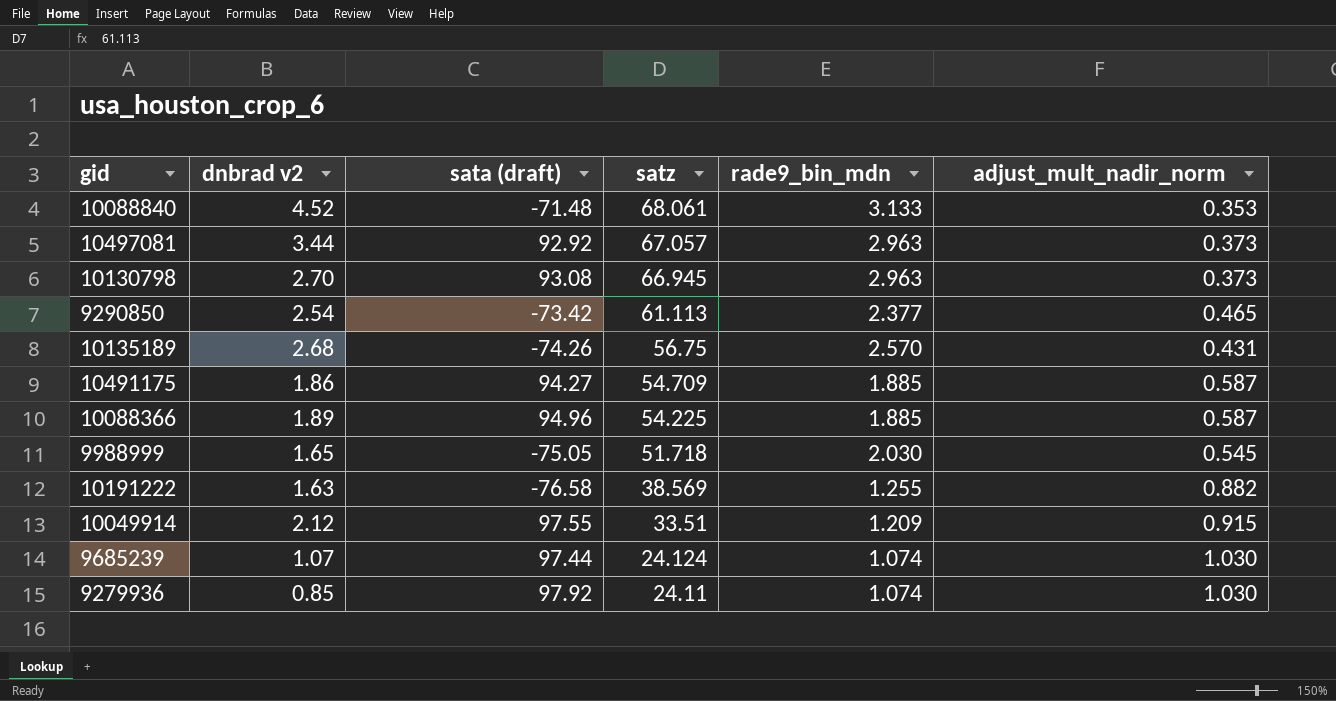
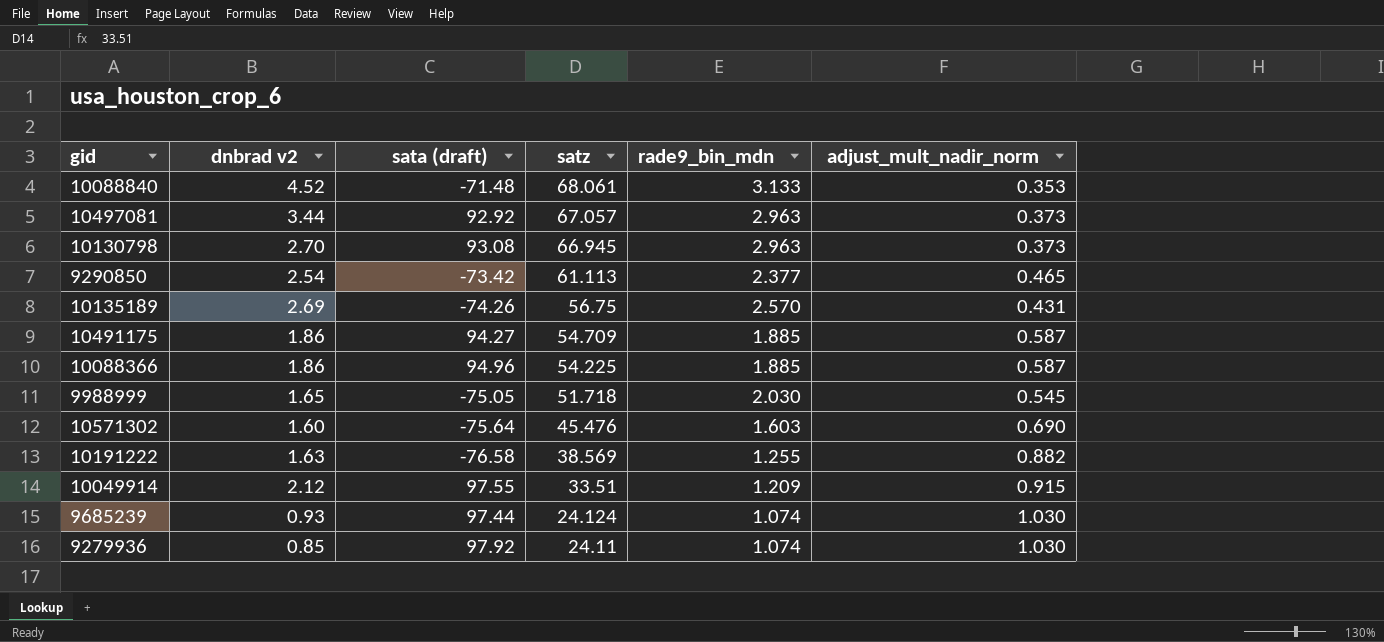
10135189 | dnbrad v2: 2.68 -> 2.69
10088366 | dnbrad v2: 1.89 -> 1.86
row 10571302: none -> 1.60 | -75.64 | 45.476 | 1.603 | 0.690
9685239 | dnbrad v2: 1.07 -> 0.93

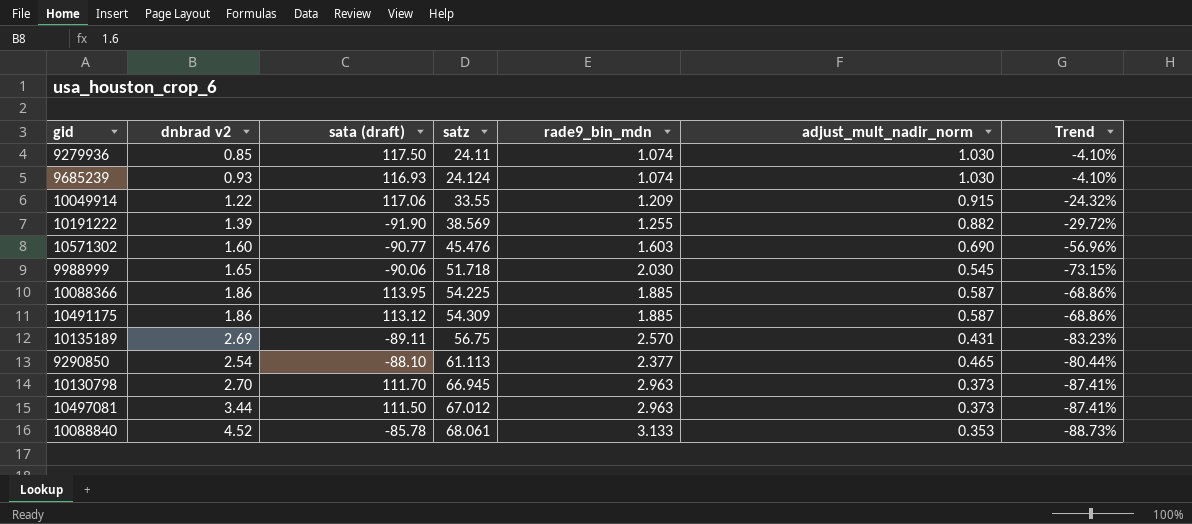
row order: satz descending -> satz ascending
column Trend | formula: none -> ([adjust_mult_nadir_norm] - [rade9_bin_mdn]) / [rade9_bin_mdn]
9279936 | sata (draft): 97.92 -> 117.50
9685239 | sata (draft): 97.44 -> 116.93
10049914 | dnbrad v2: 2.12 -> 1.22
10049914 | sata (draft): 97.55 -> 117.06
10049914 | satz: 33.51 -> 33.55
10191222 | dnbrad v2: 1.63 -> 1.39
10191222 | sata (draft): -76.58 -> -91.90
10571302 | sata (draft): -75.64 -> -90.77
9988999 | sata (draft): -75.05 -> -90.06
10088366 | sata (draft): 94.96 -> 113.95
10491175 | sata (draft): 94.27 -> 113.12
10491175 | satz: 54.709 -> 54.309
10135189 | sata (draft): -74.26 -> -89.11
9290850 | sata (draft): -73.42 -> -88.10
10130798 | sata (draft): 93.08 -> 111.70
10497081 | sata (draft): 92.92 -> 111.50
10497081 | satz: 67.057 -> 67.012
10088840 | sata (draft): -71.48 -> -85.78

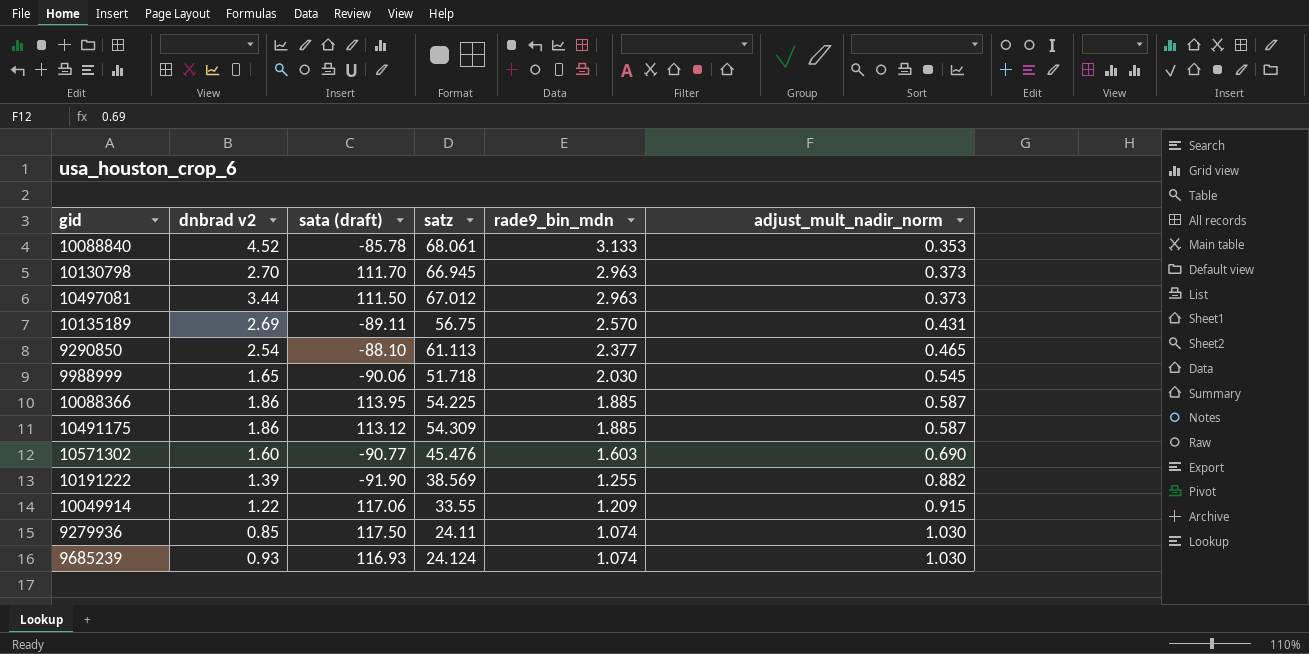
row order: satz ascending -> rade9_bin_mdn descending
column Trend | formula: ([adjust_mult_nadir_norm] - [rade9_bin_mdn]) / [rade9_bin_mdn] -> none

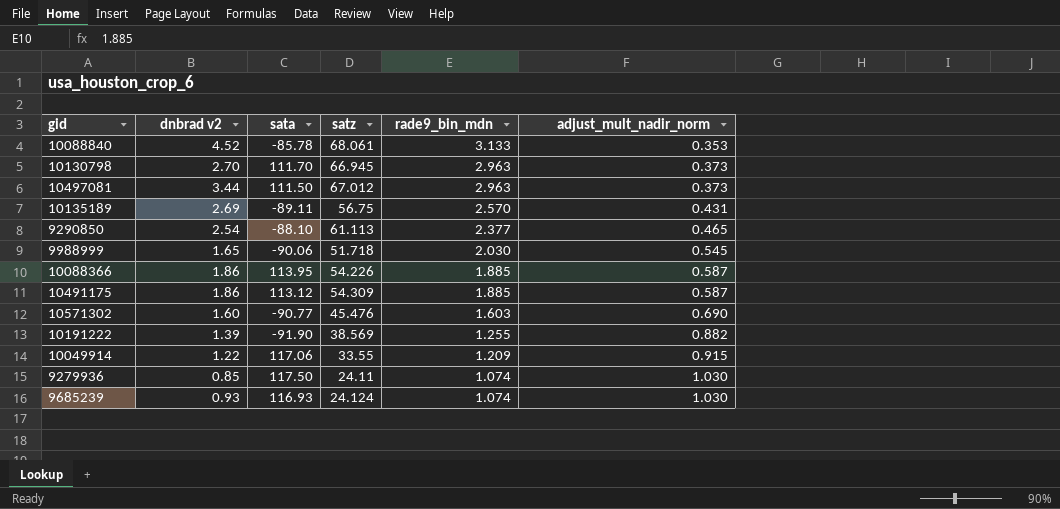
column name: sata (draft) -> sata
10088366 | satz: 54.225 -> 54.226

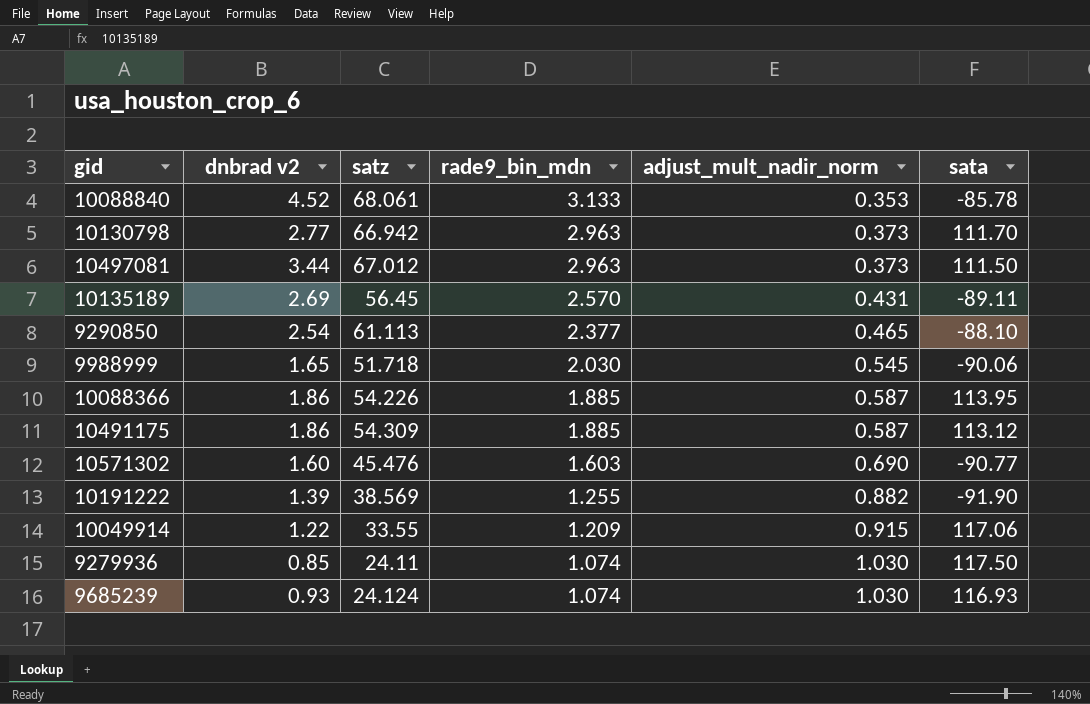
column sata | position: 3 -> 6
10130798 | dnbrad v2: 2.70 -> 2.77
10130798 | satz: 66.945 -> 66.942
10135189 | satz: 56.75 -> 56.45

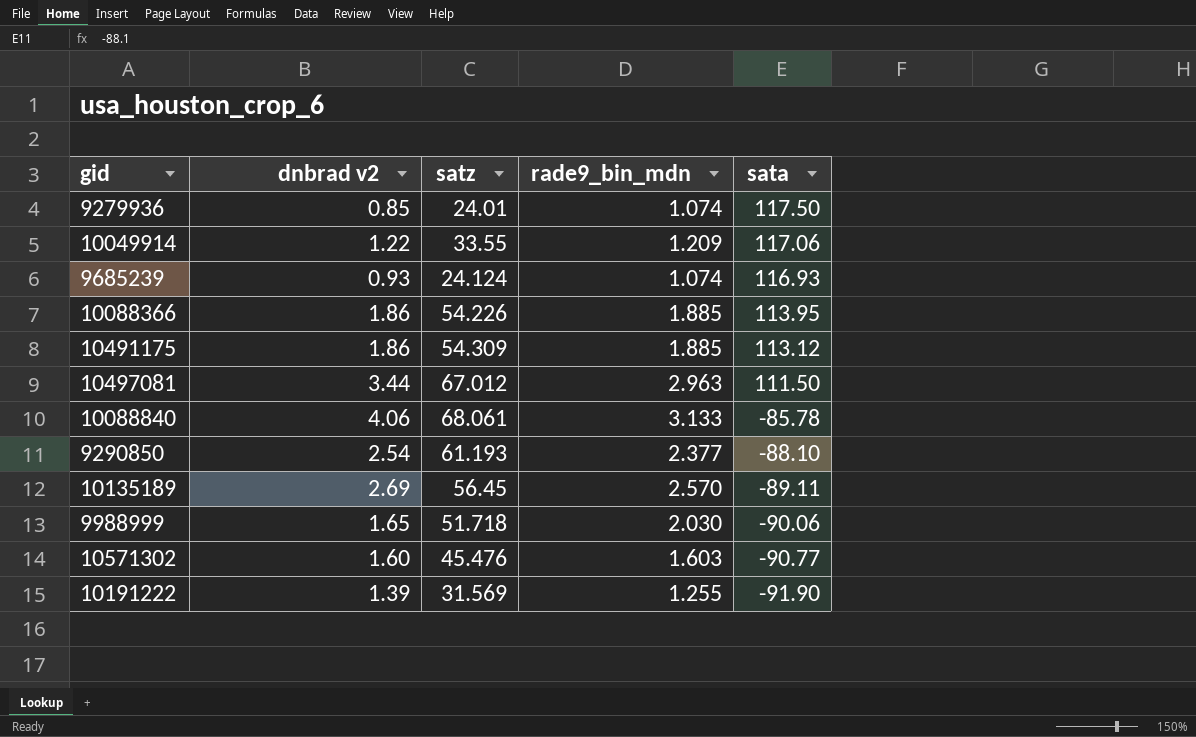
row order: rade9_bin_mdn descending -> sata descending
column adjust_mult_nadir_norm | position: 5 -> none
row 10130798: 2.77 | 66.942 | 2.963 | 0.373 | 111.70 -> none
9279936 | satz: 24.11 -> 24.01
10088840 | dnbrad v2: 4.52 -> 4.06
9290850 | satz: 61.113 -> 61.193
10191222 | satz: 38.569 -> 31.569

